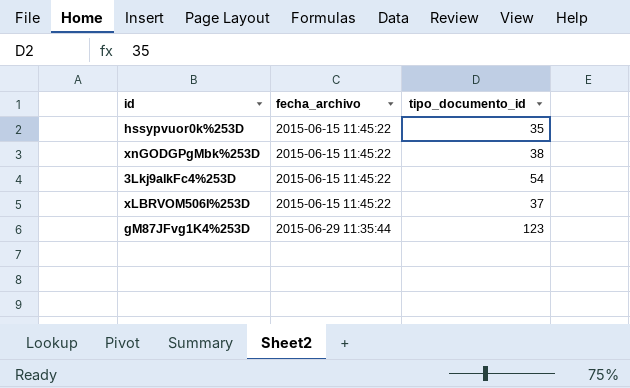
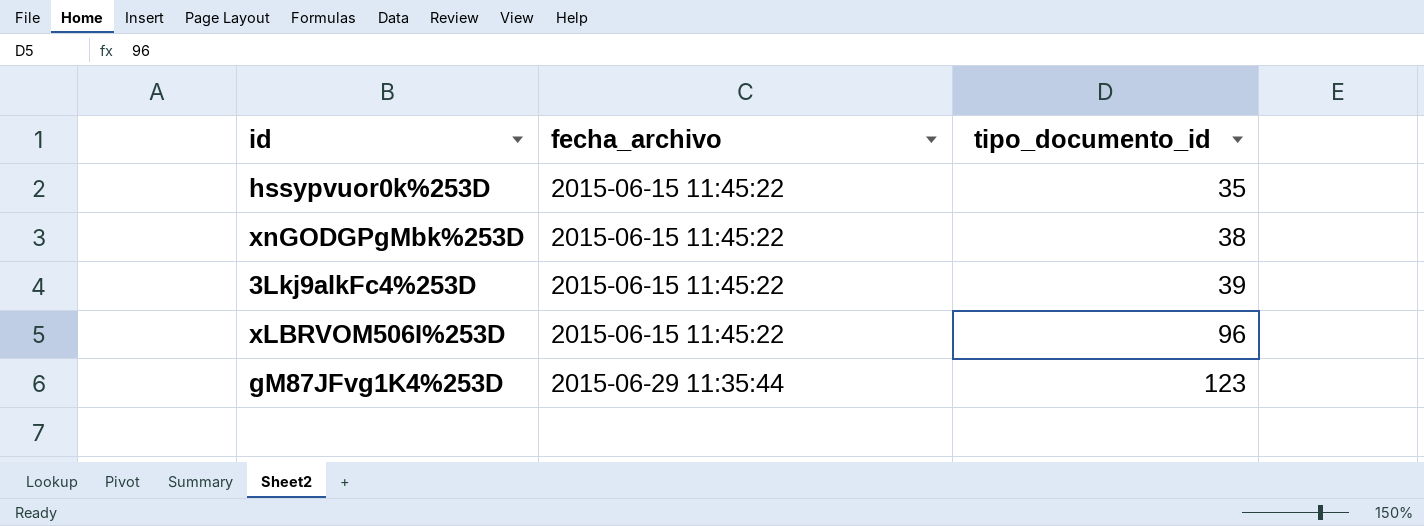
3Lkj9alkFc4%253D | tipo_documento_id: 54 -> 39
xLBRVOM506I%253D | tipo_documento_id: 37 -> 96

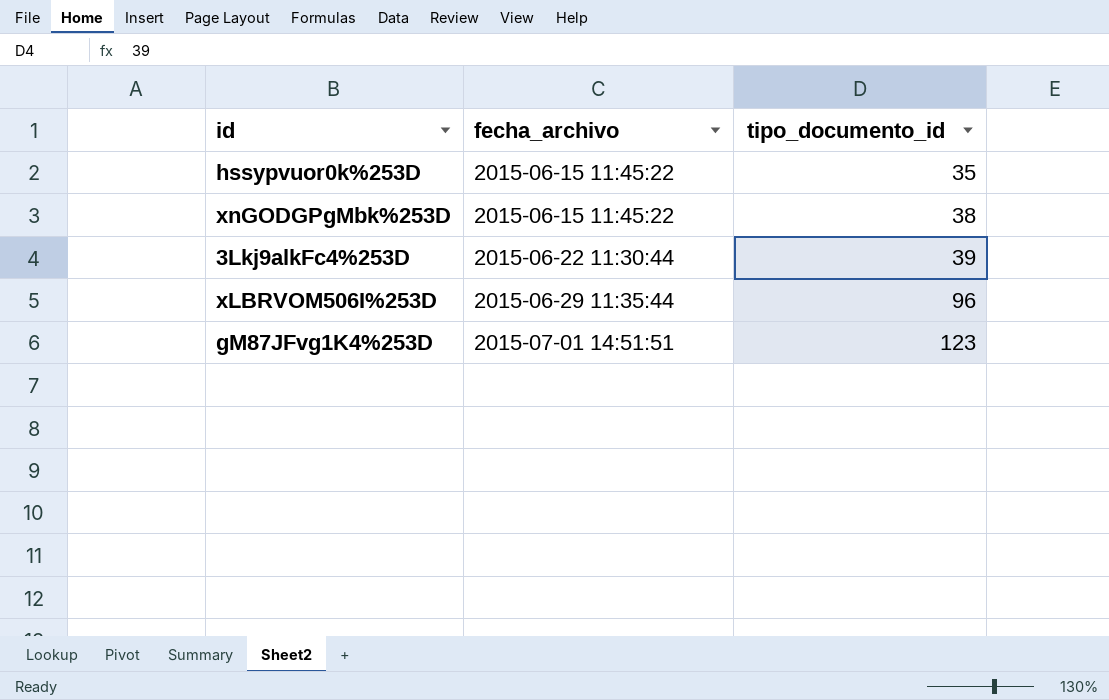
3Lkj9alkFc4%253D | fecha_archivo: 2015-06-15 11:45:22 -> 2015-06-22 11:30:44
xLBRVOM506I%253D | fecha_archivo: 2015-06-15 11:45:22 -> 2015-06-29 11:35:44
gM87JFvg1K4%253D | fecha_archivo: 2015-06-29 11:35:44 -> 2015-07-01 14:51:51

